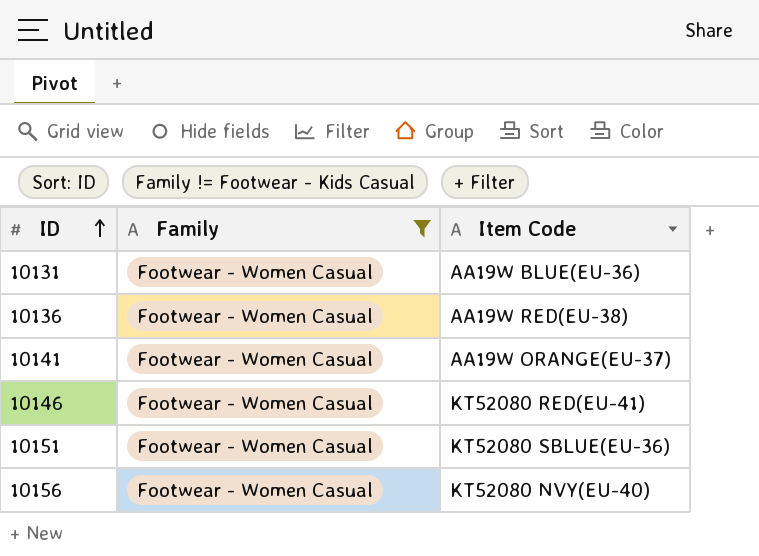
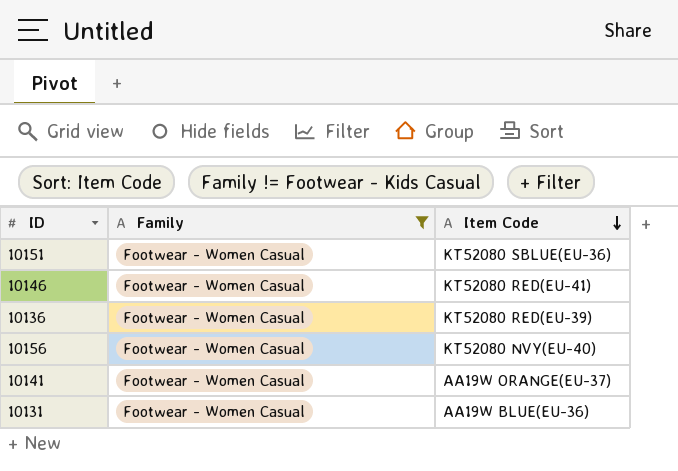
row order: ID ascending -> Item Code descending
10136 | Item Code: AA19W RED(EU-38) -> KT52080 RED(EU-39)

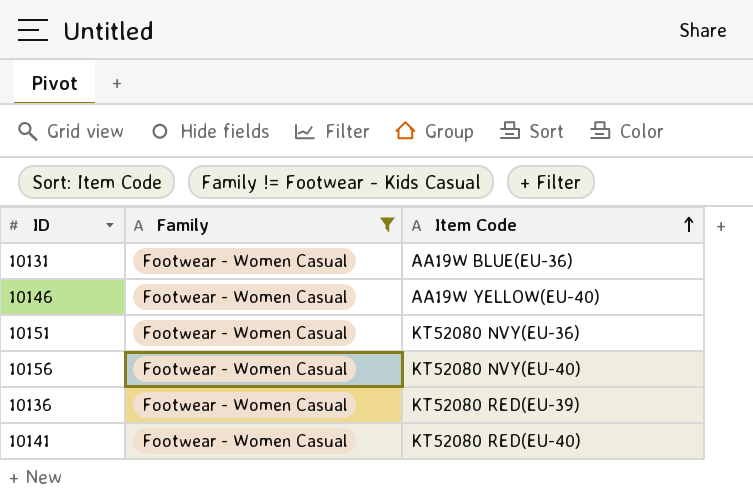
row order: Item Code descending -> Item Code ascending
10146 | Item Code: KT52080 RED(EU-41) -> AA19W YELLOW(EU-40)
10151 | Item Code: KT52080 SBLUE(EU-36) -> KT52080 NVY(EU-36)
10141 | Item Code: AA19W ORANGE(EU-37) -> KT52080 RED(EU-40)

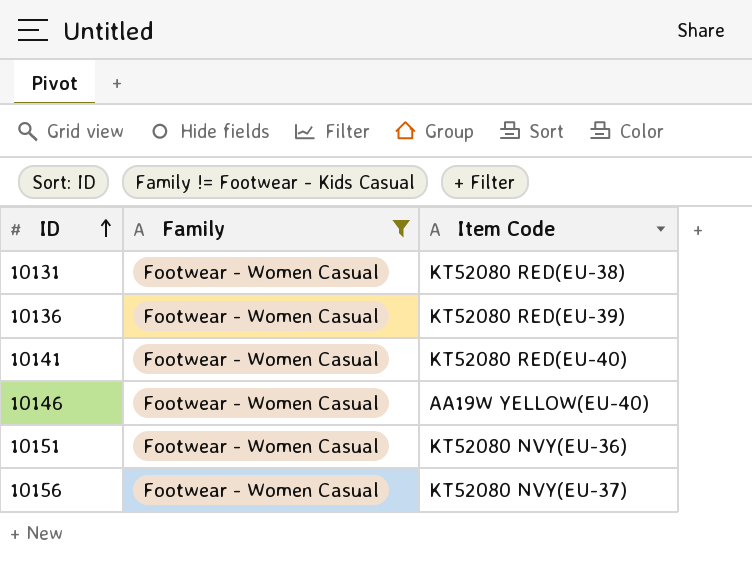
row order: Item Code ascending -> ID ascending
10131 | Item Code: AA19W BLUE(EU-36) -> KT52080 RED(EU-38)
10156 | Item Code: KT52080 NVY(EU-40) -> KT52080 NVY(EU-37)

